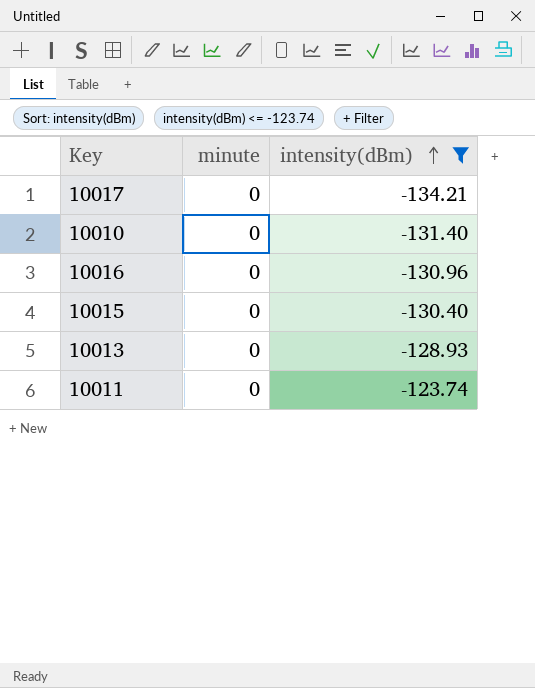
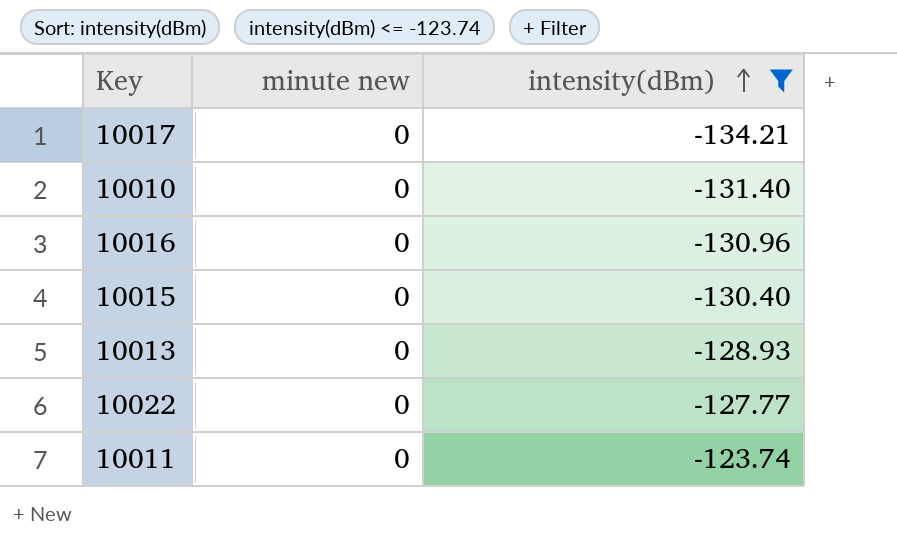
column name: minute -> minute new
row 10022: none -> 0 | -127.77

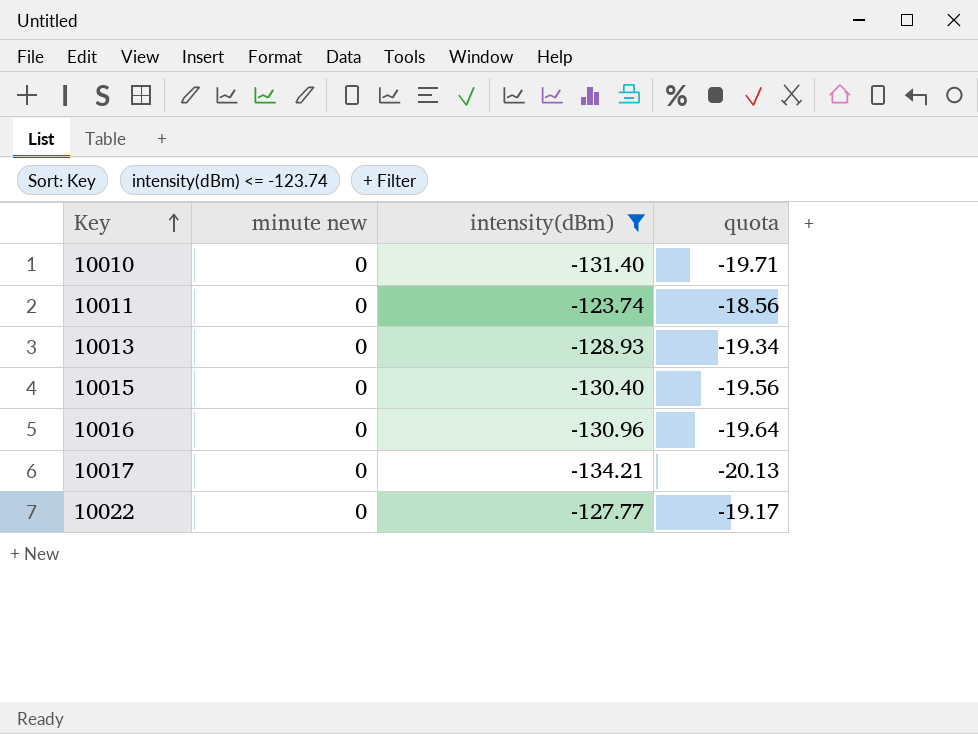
row order: intensity(dBm) ascending -> Key ascending
column quota | formula: none -> [intensity(dBm)] * 0.15

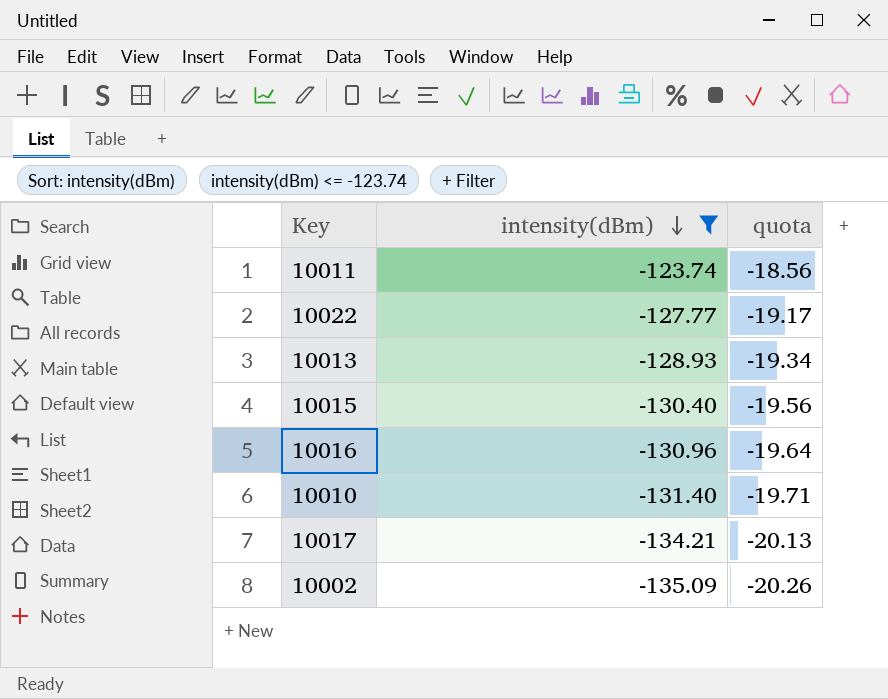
row order: Key ascending -> intensity(dBm) descending
column minute new | position: 2 -> none
row 10002: none -> -135.09 | -20.26

